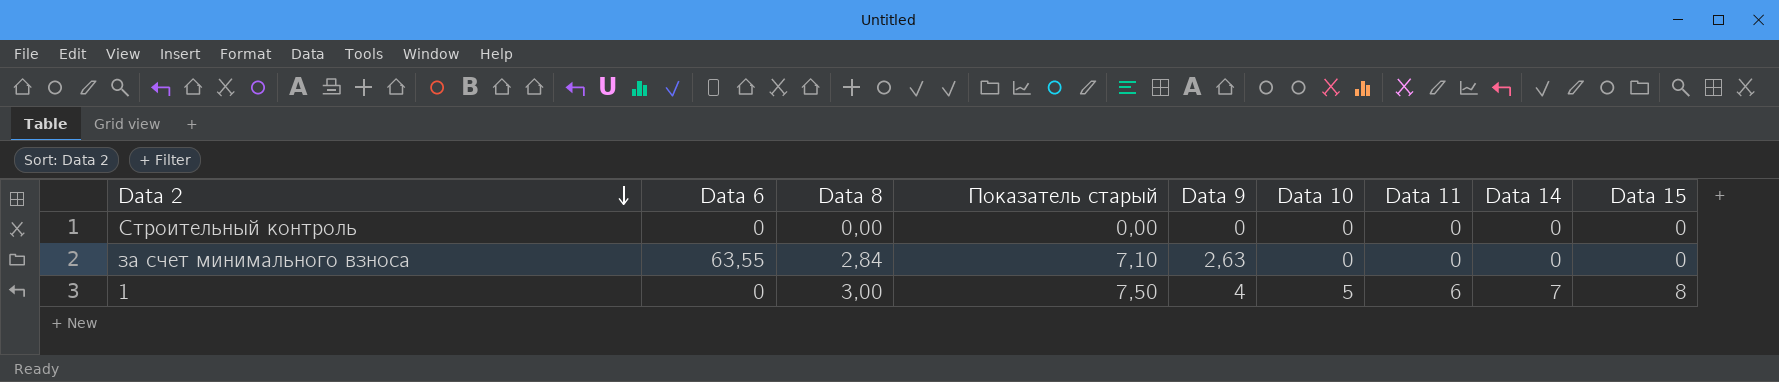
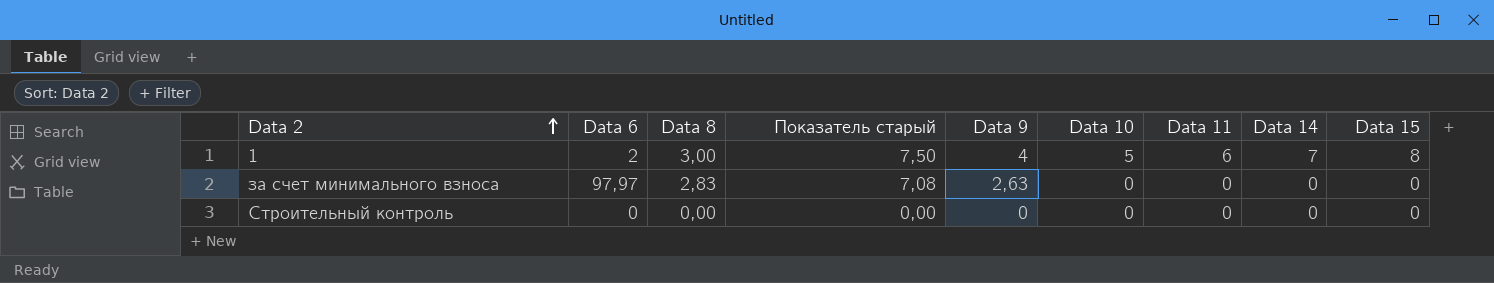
row order: Data 2 descending -> Data 2 ascending
1 | Data 6: 0 -> 2
за счет минимального взноса | Data 6: 63,55 -> 97,97
за счет минимального взноса | Data 8: 2,84 -> 2,83
за счет минимального взноса | Показатель старый: 7,10 -> 7,08

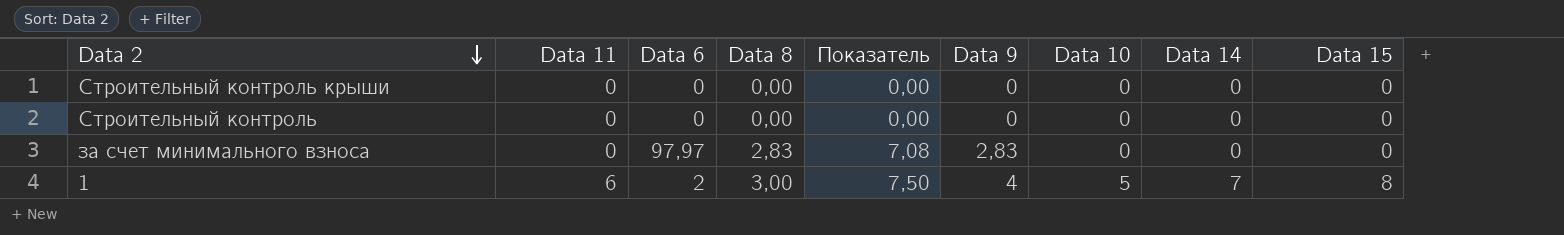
row order: Data 2 ascending -> Data 2 descending
column Data 11 | position: 7 -> 2
column name: Показатель старый -> Показатель
row Строительный контроль крыши: none -> 0 | 0 | 0,00 | 0,00 | 0 | 0 | 0 | 0
за счет минимального взноса | Data 9: 2,63 -> 2,83

